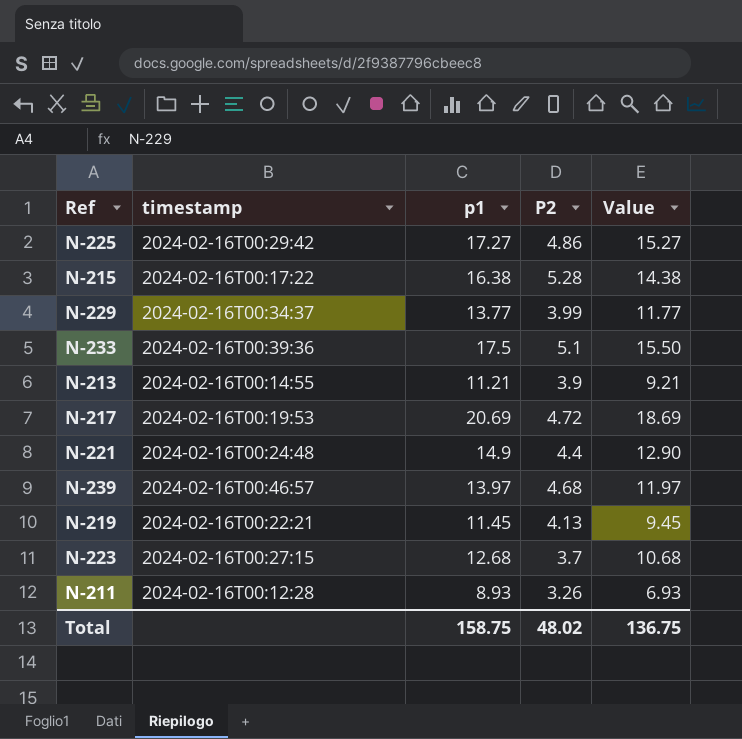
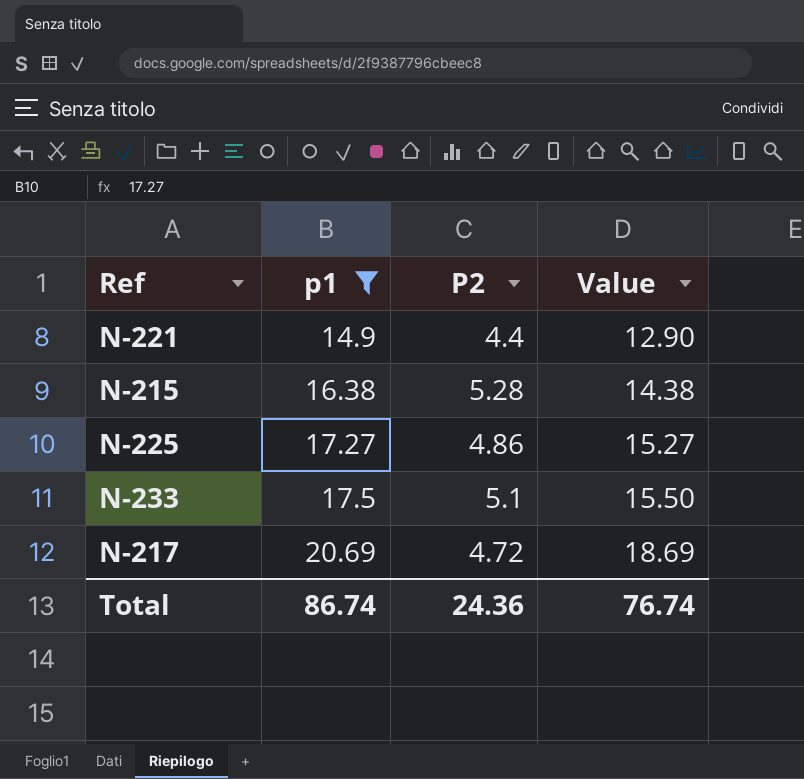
filter: none -> p1 >= 14.9
row order: none -> p1 ascending
column timestamp | position: 2 -> none
Total | p1: 158.75 -> 86.74
Total | P2: 48.02 -> 24.36
Total | Value: 136.75 -> 76.74

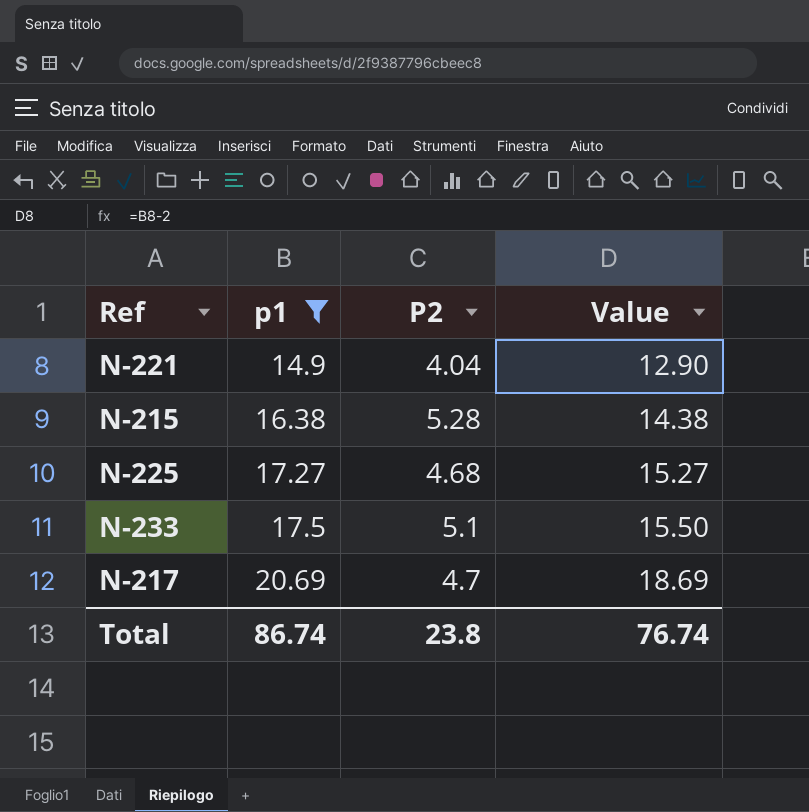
N-221 | P2: 4.4 -> 4.04
N-225 | P2: 4.86 -> 4.68
N-217 | P2: 4.72 -> 4.7
Total | P2: 24.36 -> 23.8

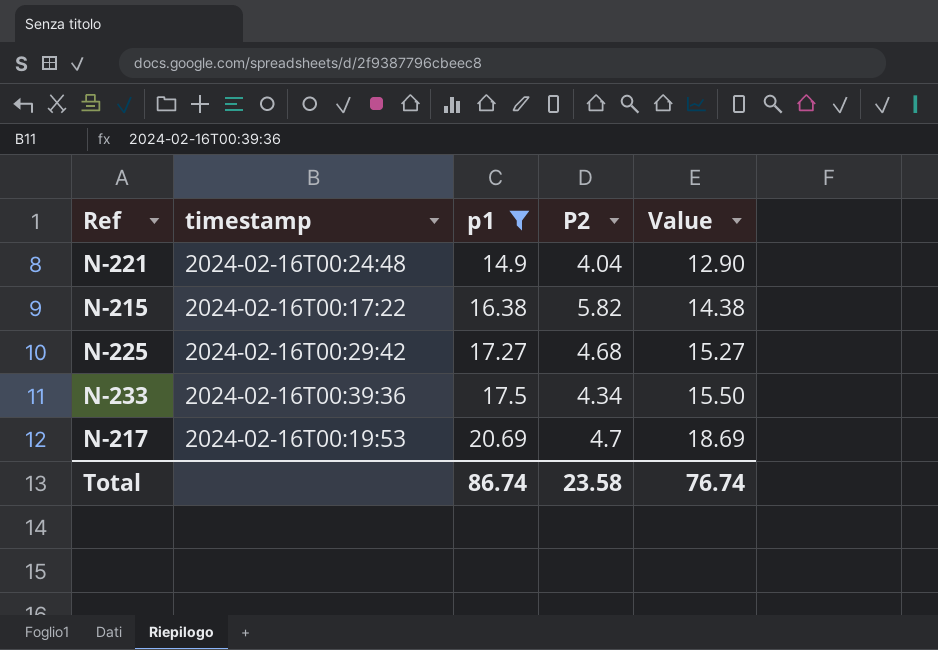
column timestamp | position: none -> 2
N-215 | P2: 5.28 -> 5.82
N-233 | P2: 5.1 -> 4.34
Total | P2: 23.8 -> 23.58

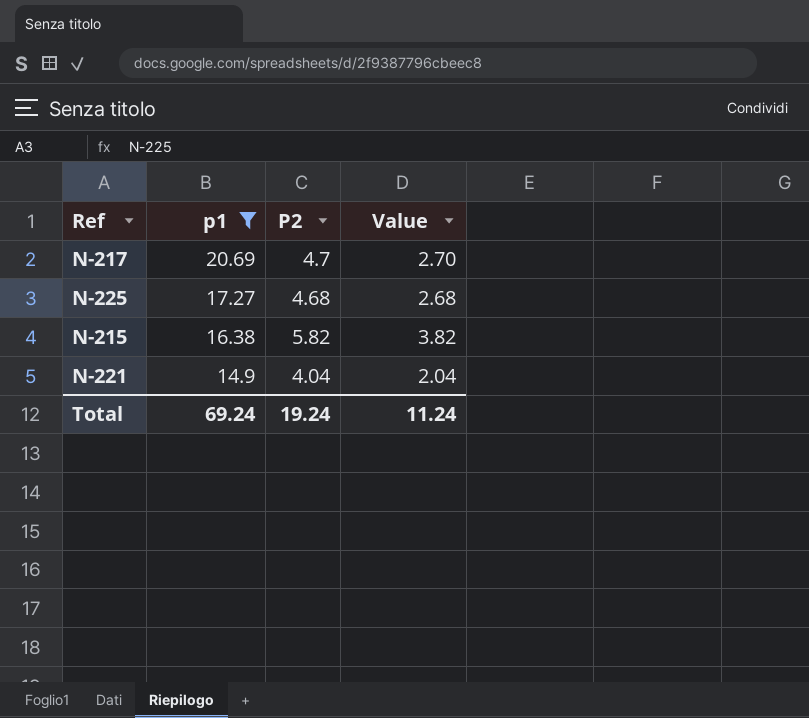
row order: p1 ascending -> p1 descending
column timestamp | position: 2 -> none
column Value | formula: [p1] - 2 -> [P2] - 2
row N-233: 2024-02-16T00:39:36 | 17.5 | 4.34 | 15.50 -> none
Total | p1: 86.74 -> 69.24
Total | P2: 23.58 -> 19.24
Total | Value: 76.74 -> 11.24

